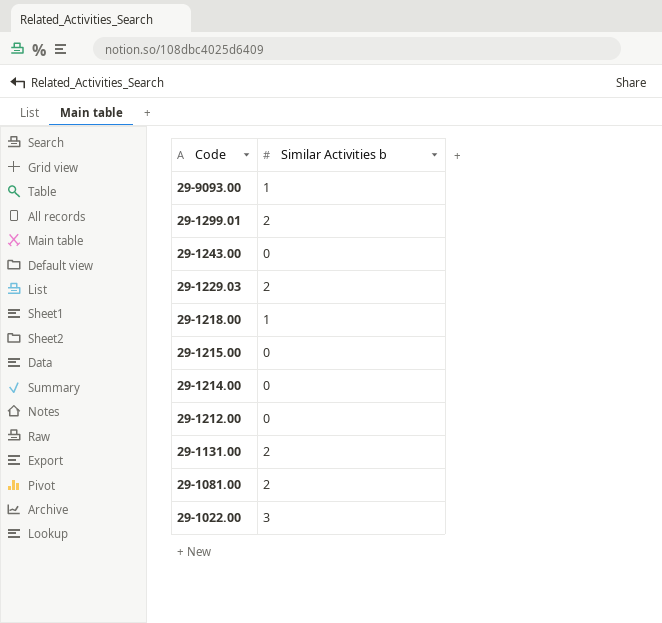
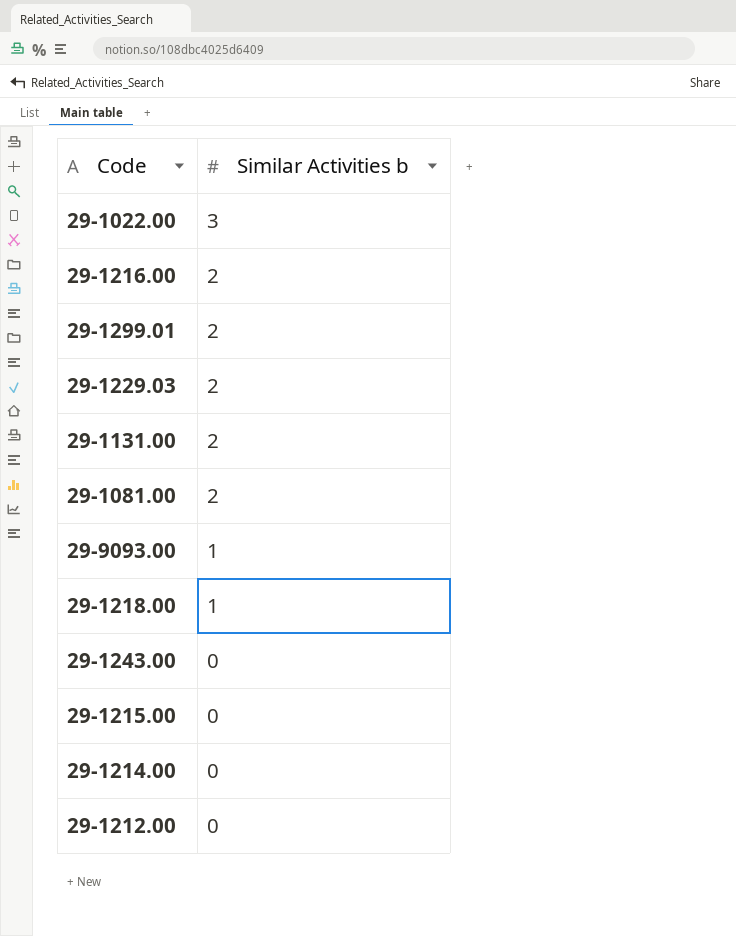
row order: Code descending -> Similar Activities b descending
row 29-1216.00: none -> 2

